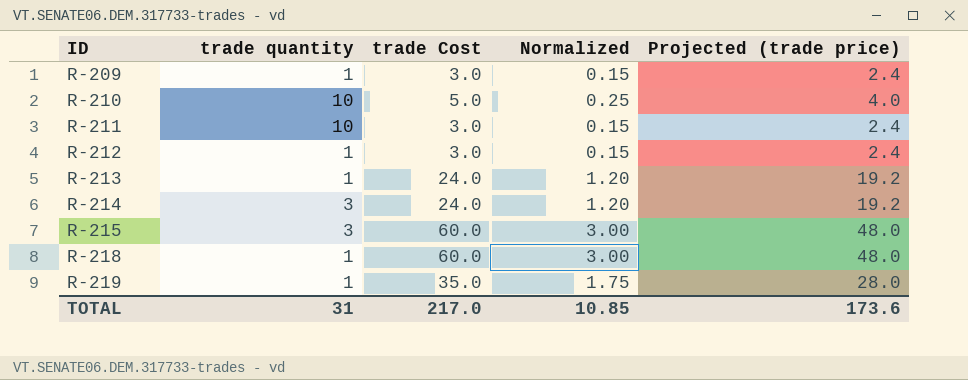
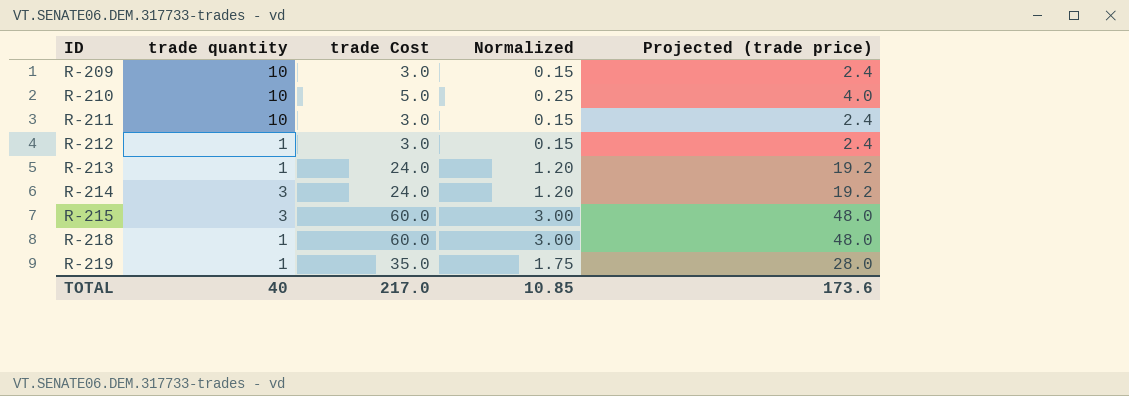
R-209 | trade quantity: 1 -> 10
TOTAL | trade quantity: 31 -> 40

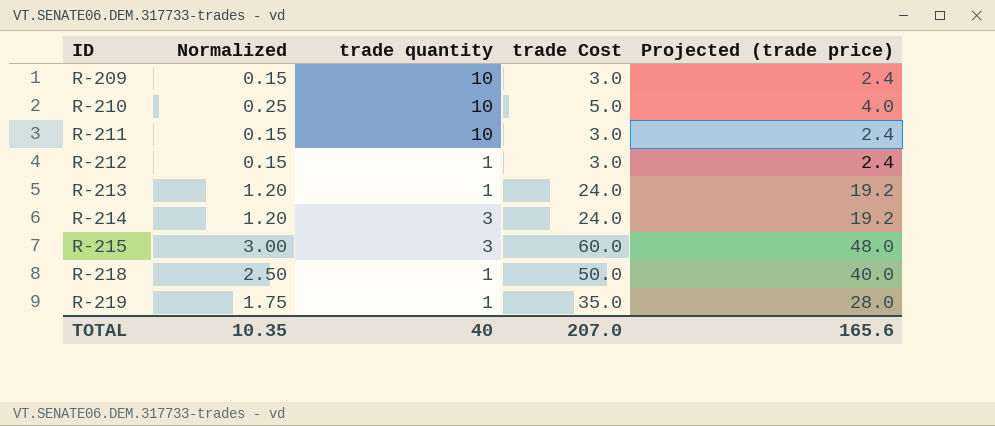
column Normalized | position: 4 -> 2
R-218 | Normalized: 3.00 -> 2.50
R-218 | trade Cost: 60.0 -> 50.0
R-218 | Projected (trade price): 48.0 -> 40.0
TOTAL | Normalized: 10.85 -> 10.35
TOTAL | trade Cost: 217.0 -> 207.0
TOTAL | Projected (trade price): 173.6 -> 165.6

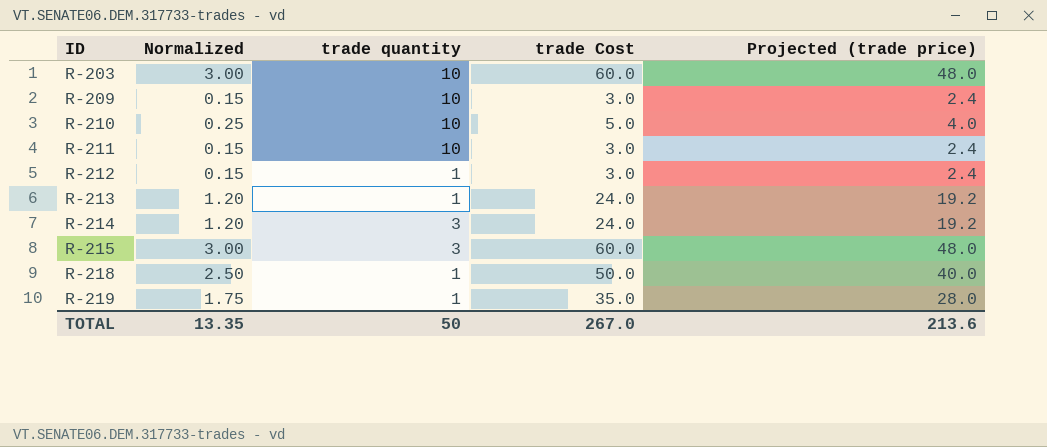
row R-203: none -> 3.00 | 10 | 60.0 | 48.0
TOTAL | Normalized: 10.35 -> 13.35
TOTAL | trade quantity: 40 -> 50
TOTAL | trade Cost: 207.0 -> 267.0
TOTAL | Projected (trade price): 165.6 -> 213.6

